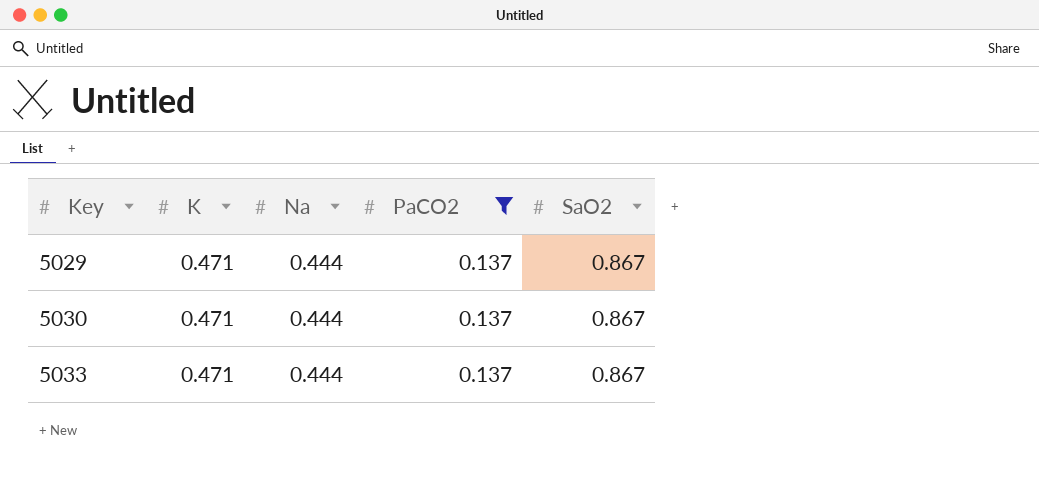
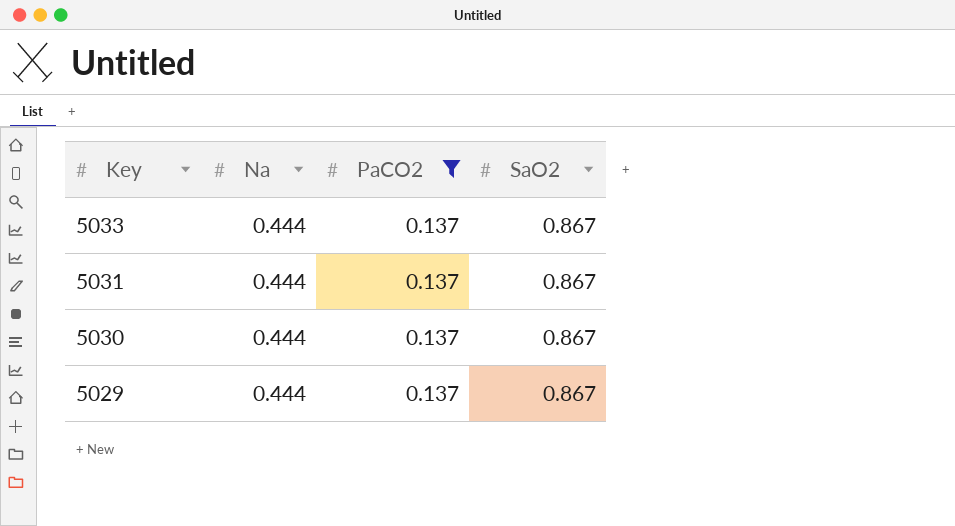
row order: Key ascending -> Key descending
column K | position: 2 -> none
row 5031: none -> 0.444 | 0.137 | 0.867

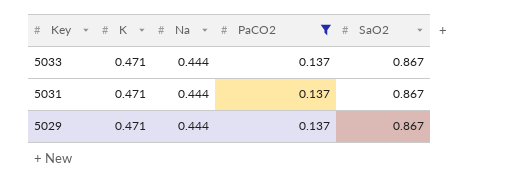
column K | position: none -> 2
row 5030: 0.444 | 0.137 | 0.867 -> none

